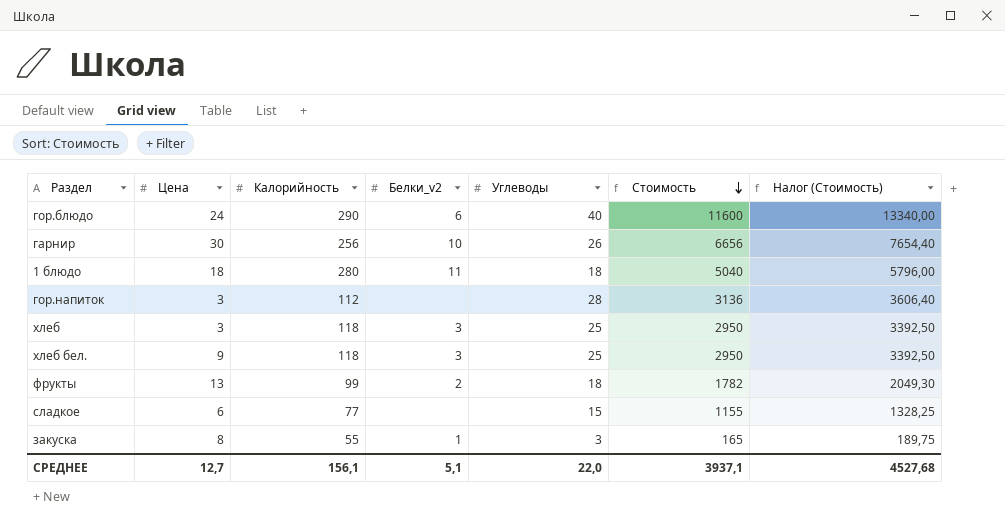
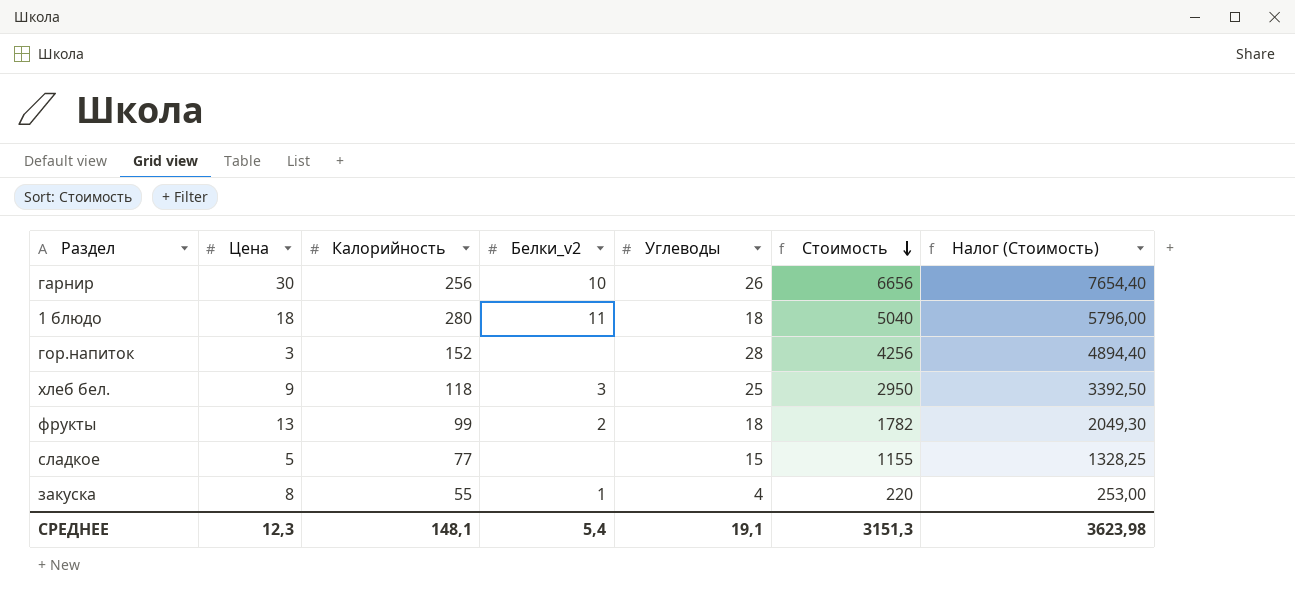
row гор.блюдо: 24 | 290 | 6 | 40 | 11600 | 13340,00 -> none
row хлеб: 3 | 118 | 3 | 25 | 2950 | 3392,50 -> none
гор.напиток | Калорийность: 112 -> 152
гор.напиток | Стоимость: 3136 -> 4256
гор.напиток | Налог (Стоимость): 3606,40 -> 4894,40
сладкое | Цена: 6 -> 5
закуска | Углеводы: 3 -> 4
закуска | Стоимость: 165 -> 220
закуска | Налог (Стоимость): 189,75 -> 253,00
СРЕДНЕЕ | Цена: 12,7 -> 12,3
СРЕДНЕЕ | Калорийность: 156,1 -> 148,1
СРЕДНЕЕ | Белки_v2: 5,1 -> 5,4
СРЕДНЕЕ | Углеводы: 22,0 -> 19,1
СРЕДНЕЕ | Стоимость: 3937,1 -> 3151,3
СРЕДНЕЕ | Налог (Стоимость): 4527,68 -> 3623,98

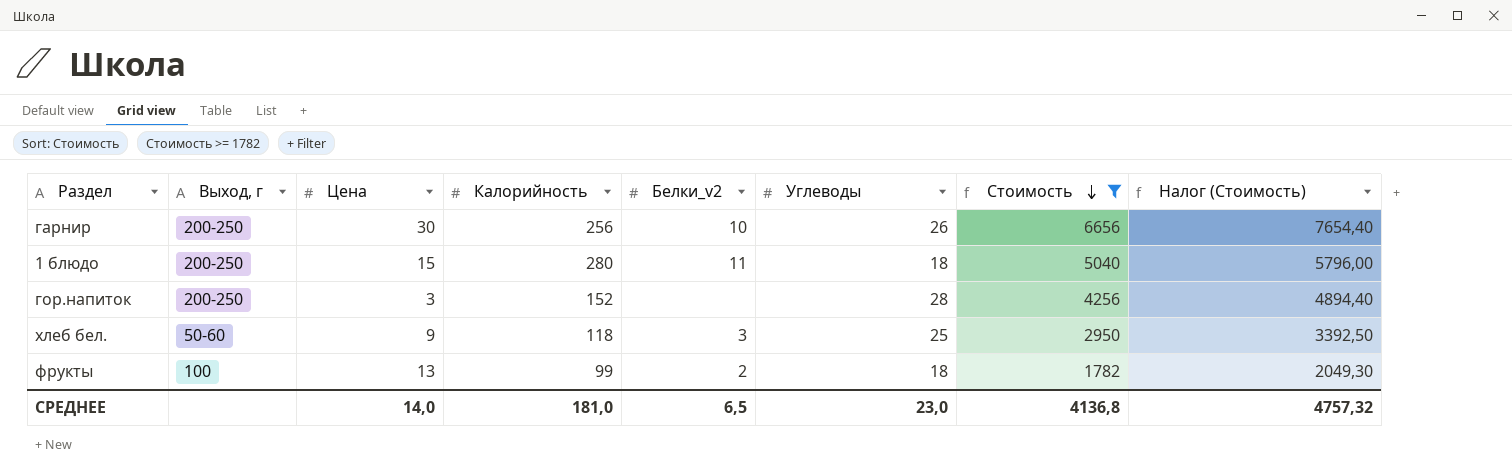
filter: none -> Стоимость >= 1782
column Выход, г | position: none -> 2
1 блюдо | Цена: 18 -> 15
СРЕДНЕЕ | Цена: 12,3 -> 14,0
СРЕДНЕЕ | Калорийность: 148,1 -> 181,0
СРЕДНЕЕ | Белки_v2: 5,4 -> 6,5
СРЕДНЕЕ | Углеводы: 19,1 -> 23,0
СРЕДНЕЕ | Стоимость: 3151,3 -> 4136,8
СРЕДНЕЕ | Налог (Стоимость): 3623,98 -> 4757,32

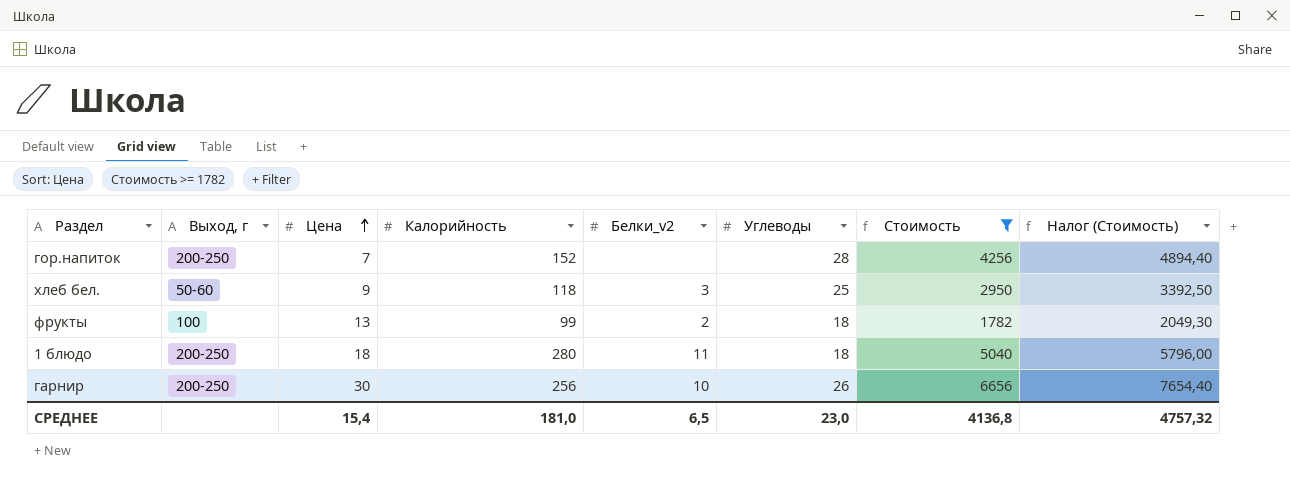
row order: Стоимость descending -> Цена ascending
гор.напиток | Цена: 3 -> 7
1 блюдо | Цена: 15 -> 18
СРЕДНЕЕ | Цена: 14,0 -> 15,4

